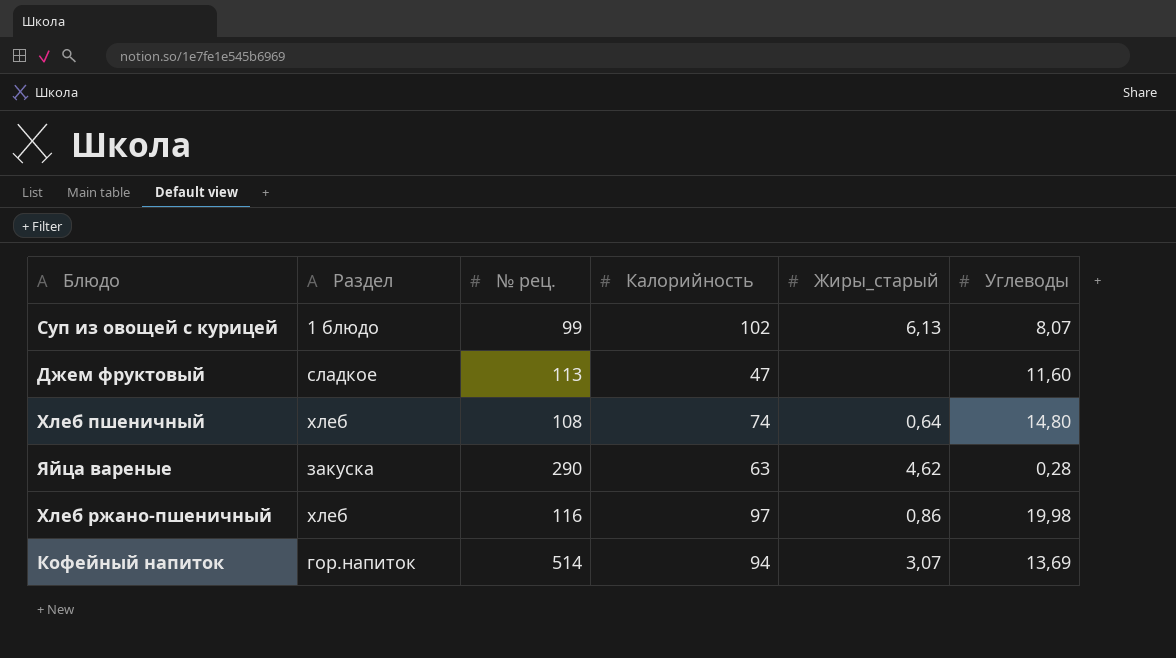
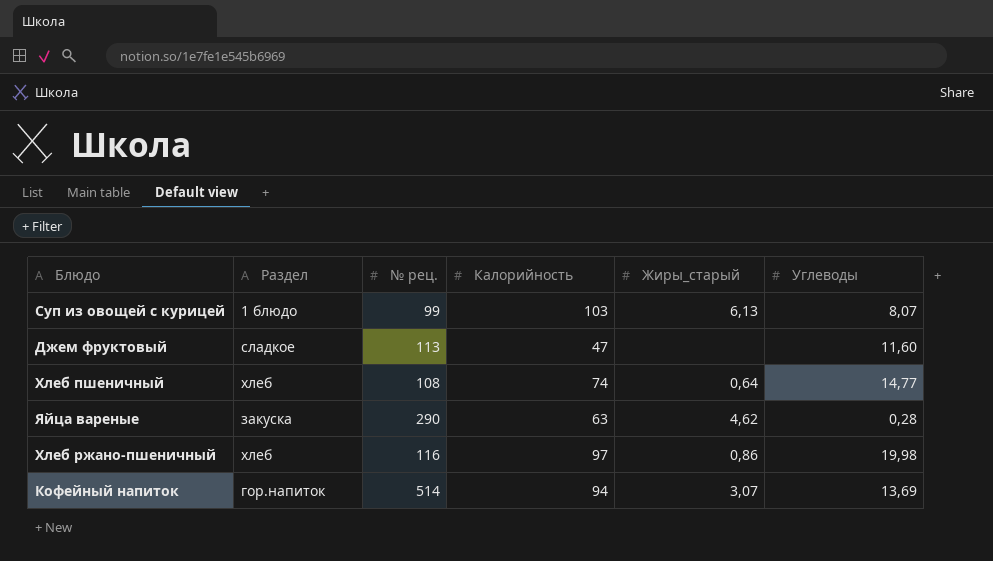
Суп из овощей с курицей | Калорийность: 102 -> 103
Хлеб пшеничный | Углеводы: 14,80 -> 14,77

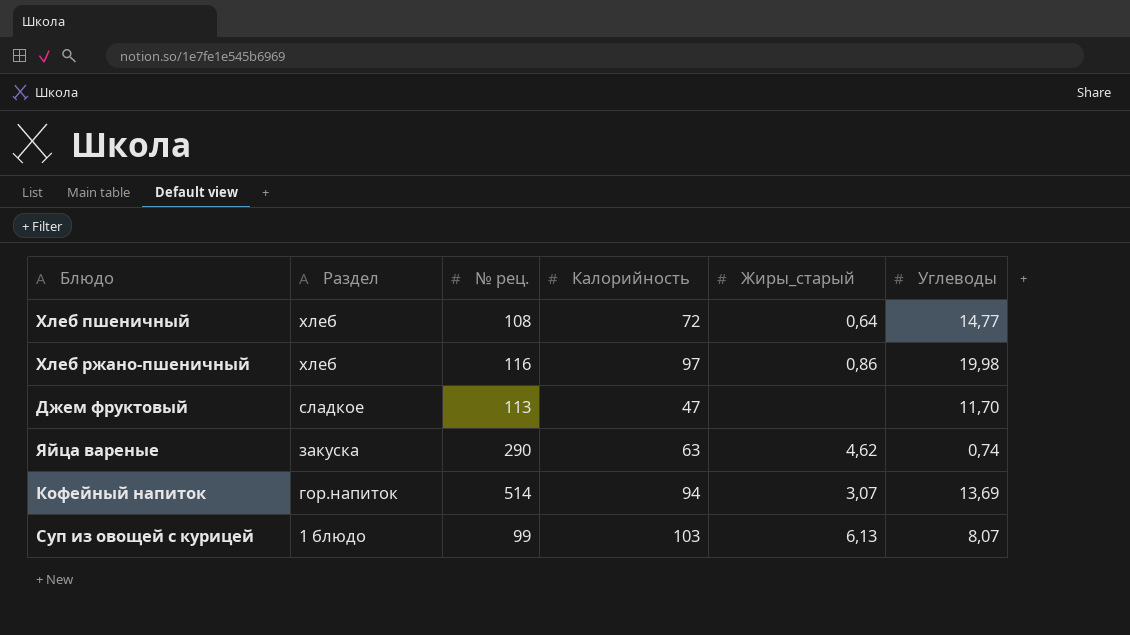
row order: none -> Раздел descending
Хлеб пшеничный | Калорийность: 74 -> 72
Джем фруктовый | Углеводы: 11,60 -> 11,70
Яйца вареные | Углеводы: 0,28 -> 0,74

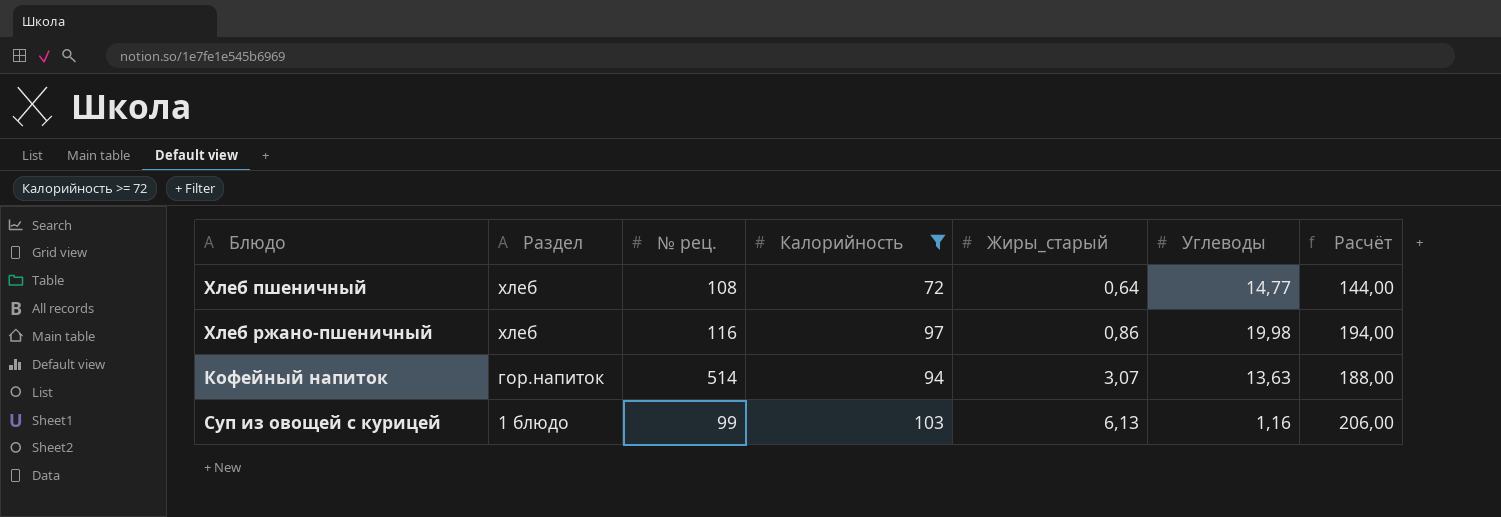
filter: none -> Калорийность >= 72
column Расчёт | formula: none -> [Калорийность] * 2
Кофейный напиток | Углеводы: 13,69 -> 13,63
Суп из овощей с курицей | Углеводы: 8,07 -> 1,16

